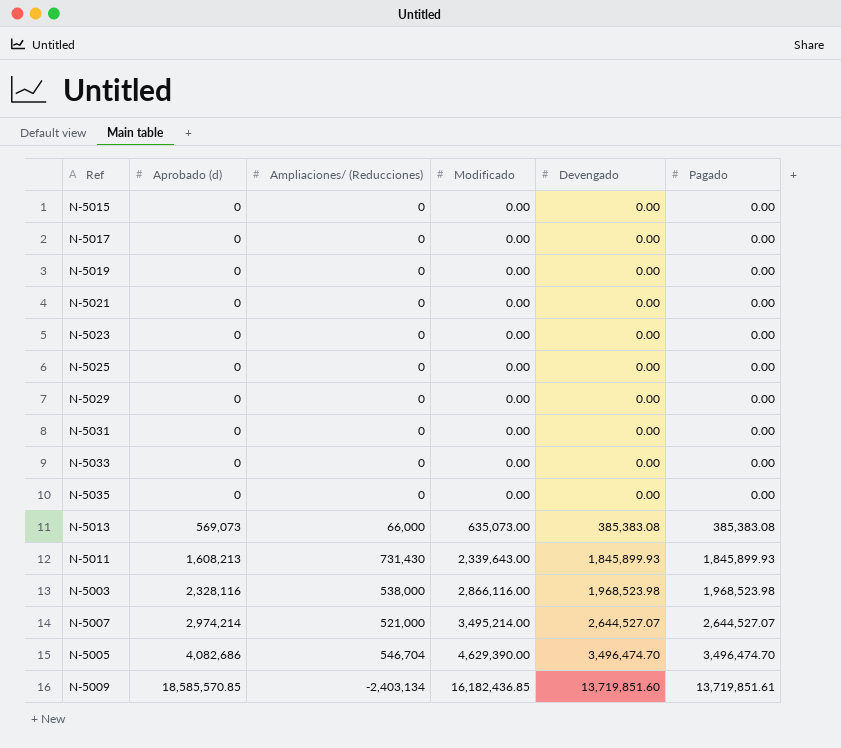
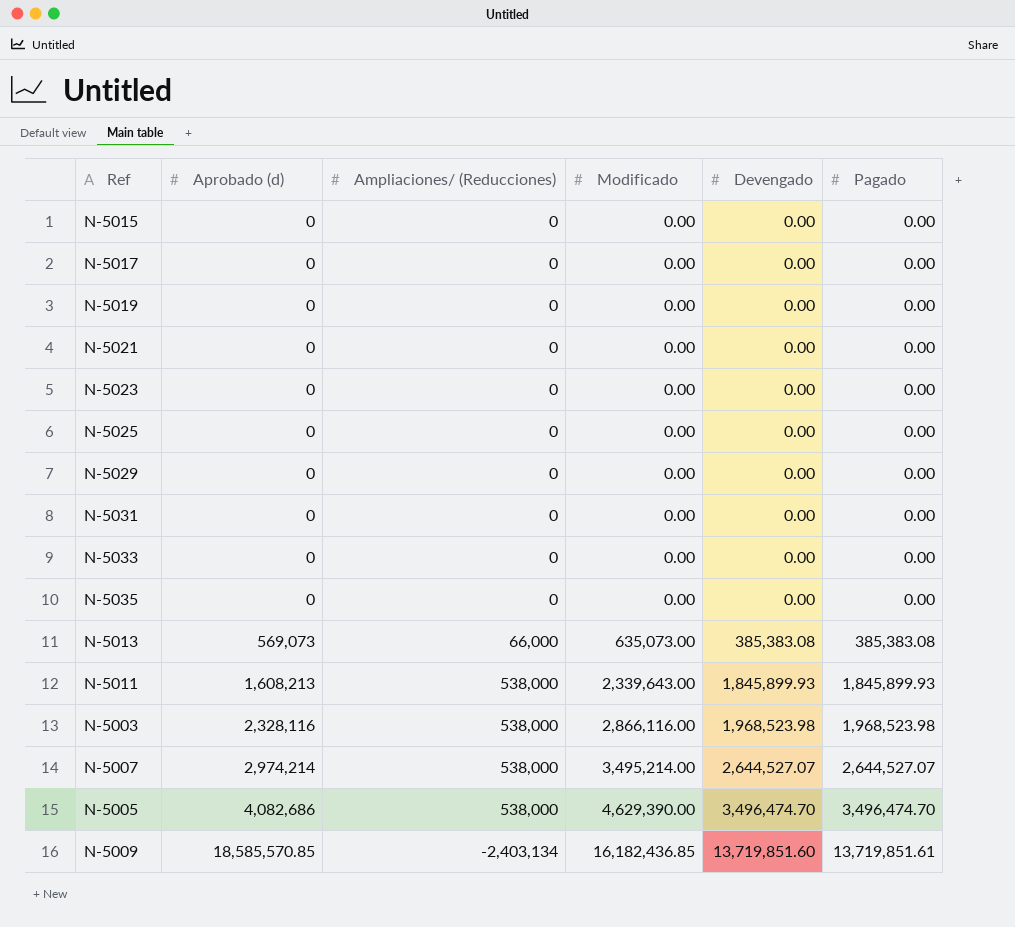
N-5011 | Ampliaciones/ (Reducciones): 731,430 -> 538,000
N-5007 | Ampliaciones/ (Reducciones): 521,000 -> 538,000
N-5005 | Ampliaciones/ (Reducciones): 546,704 -> 538,000

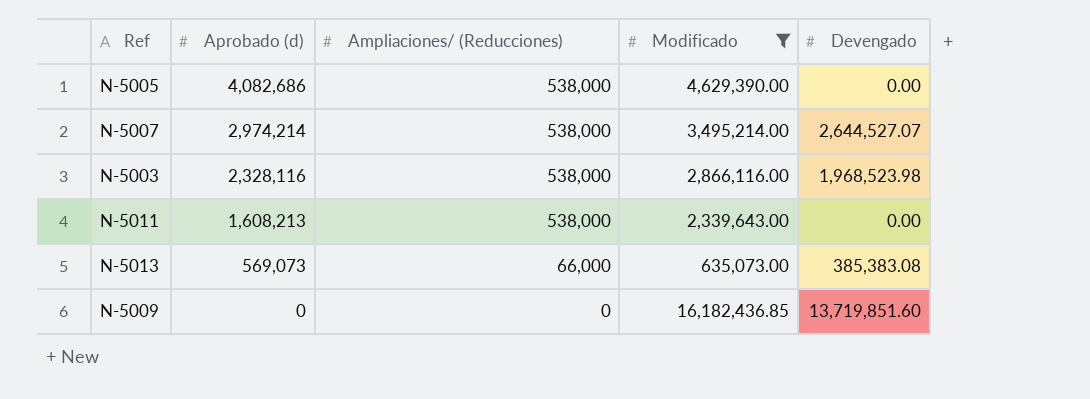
filter: none -> Modificado != 0.00
row order: Aprobado (d) ascending -> Aprobado (d) descending
column Pagado | position: 6 -> none
N-5005 | Devengado: 3,496,474.70 -> 0.00
N-5011 | Devengado: 1,845,899.93 -> 0.00
N-5009 | Aprobado (d): 18,585,570.85 -> 0
N-5009 | Ampliaciones/ (Reducciones): -2,403,134 -> 0

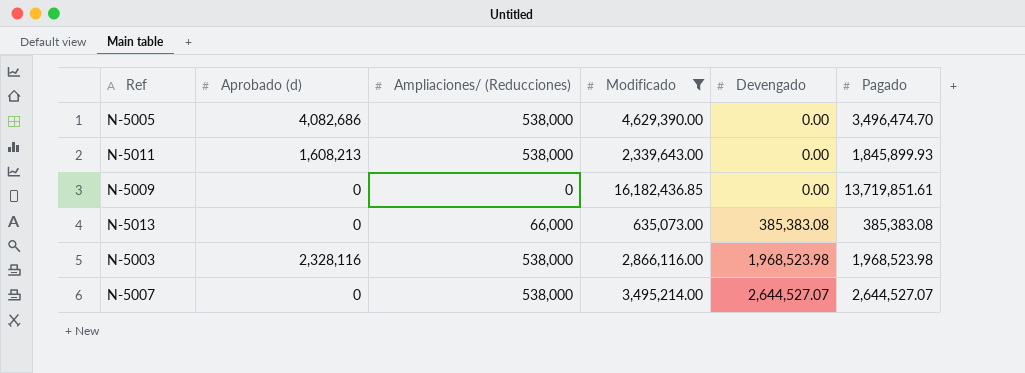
row order: Aprobado (d) descending -> Devengado ascending
column Pagado | position: none -> 6
N-5009 | Devengado: 13,719,851.60 -> 0.00
N-5013 | Aprobado (d): 569,073 -> 0
N-5007 | Aprobado (d): 2,974,214 -> 0

